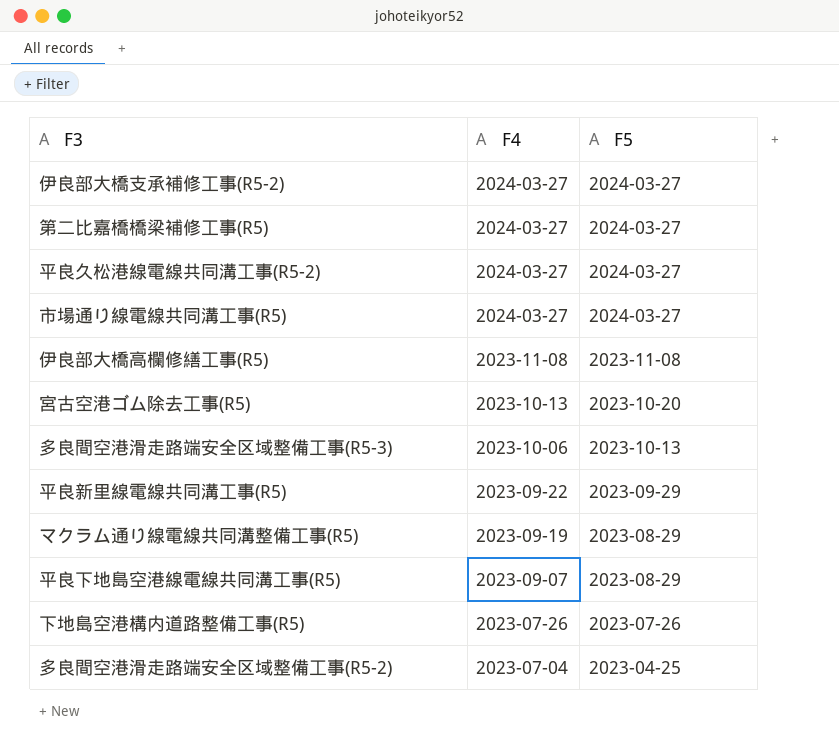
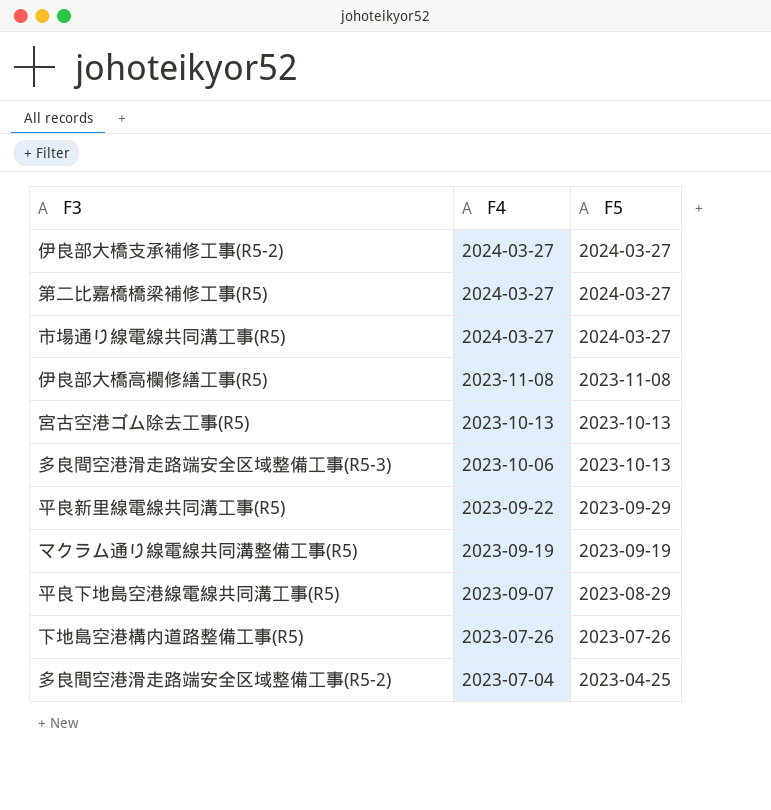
row 平良久松港線電線共同溝工事(R5-2): 2024-03-27 | 2024-03-27 -> none
宮古空港ゴム除去工事(R5) | F5: 2023-10-20 -> 2023-10-13
マクラム通り線電線共同溝整備工事(R5) | F5: 2023-08-29 -> 2023-09-19

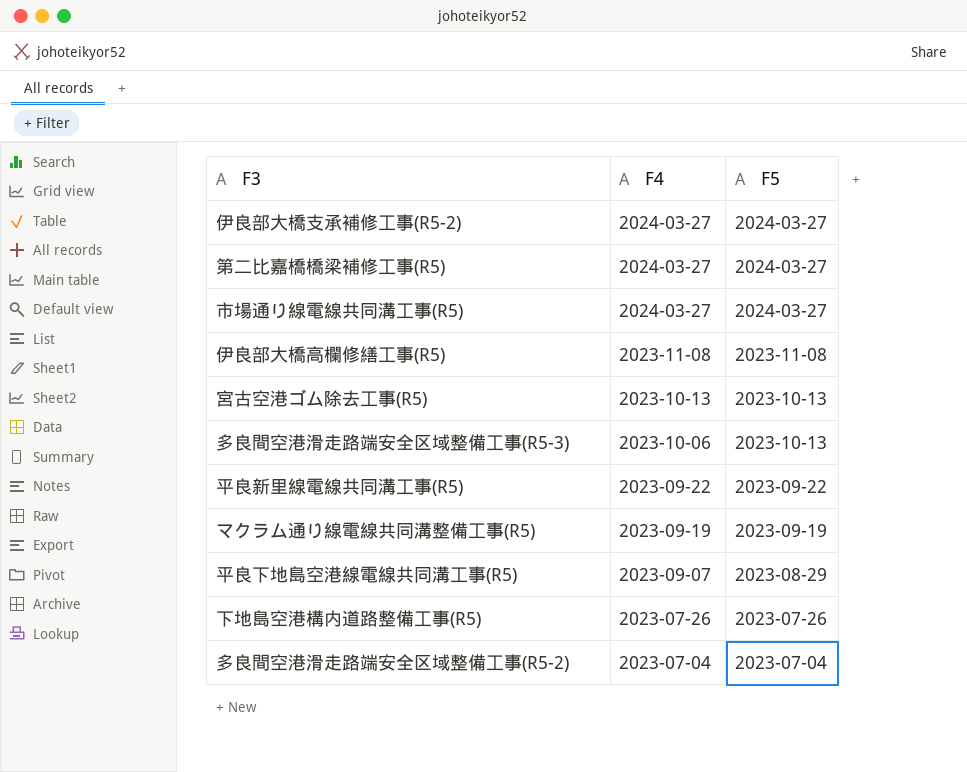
平良新里線電線共同溝工事(R5) | F5: 2023-09-29 -> 2023-09-22
多良間空港滑走路端安全区域整備工事(R5-2) | F5: 2023-04-25 -> 2023-07-04

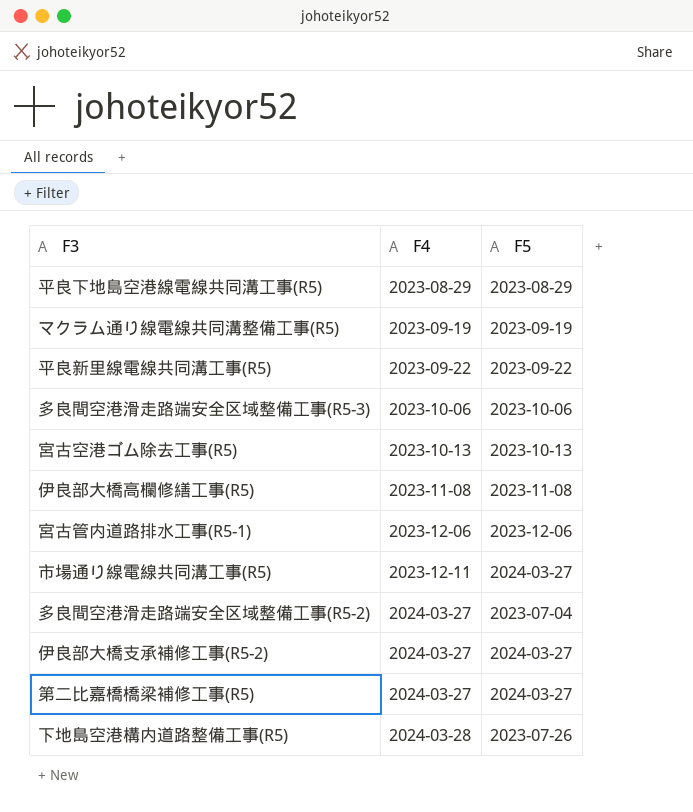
row order: F4 descending -> F4 ascending
平良下地島空港線電線共同溝工事(R5) | F4: 2023-09-07 -> 2023-08-29
多良間空港滑走路端安全区域整備工事(R5-3) | F5: 2023-10-13 -> 2023-10-06
row 宮古管内道路排水工事(R5-1): none -> 2023-12-06 | 2023-12-06
市場通り線電線共同溝工事(R5) | F4: 2024-03-27 -> 2023-12-11
多良間空港滑走路端安全区域整備工事(R5-2) | F4: 2023-07-04 -> 2024-03-27
下地島空港構内道路整備工事(R5) | F4: 2023-07-26 -> 2024-03-28

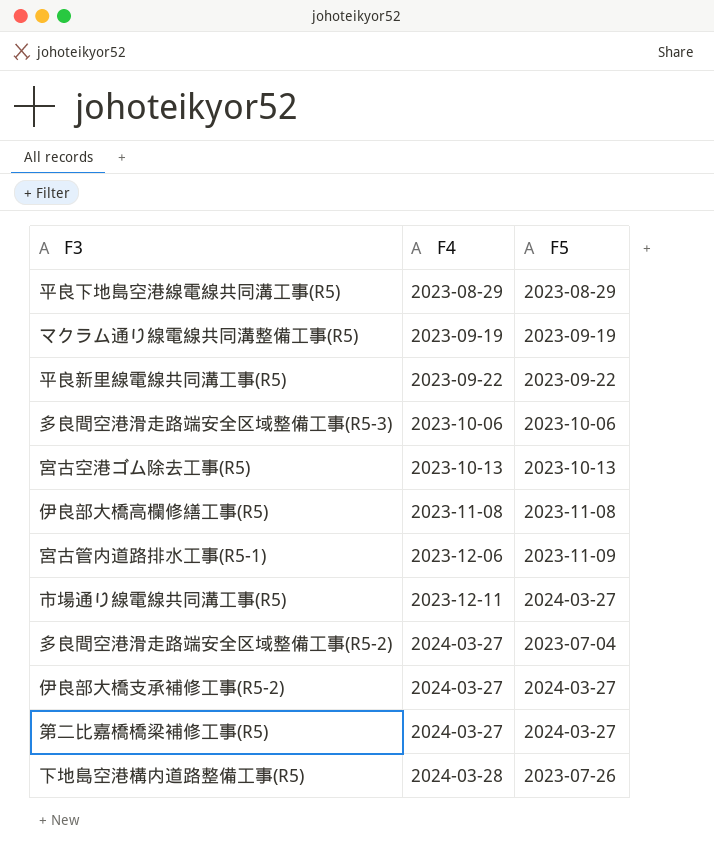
宮古管内道路排水工事(R5-1) | F5: 2023-12-06 -> 2023-11-09

